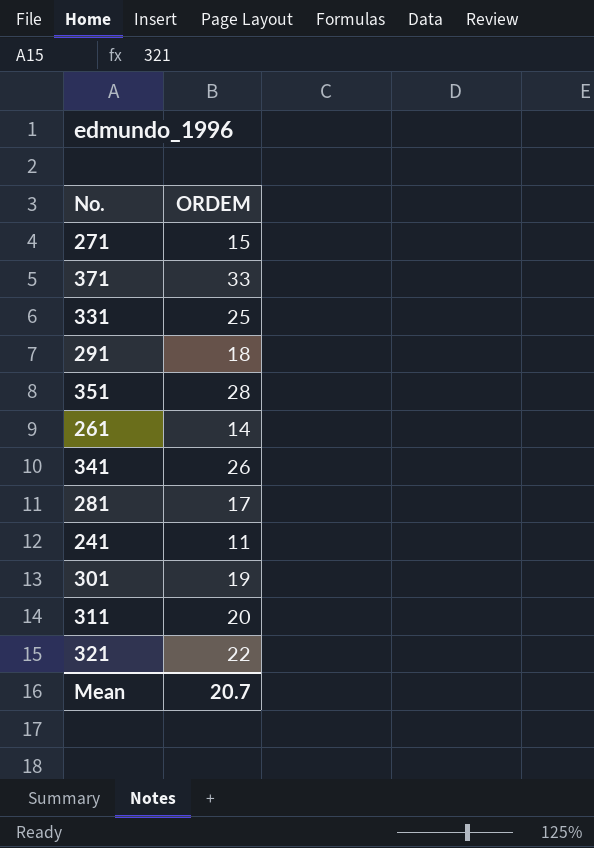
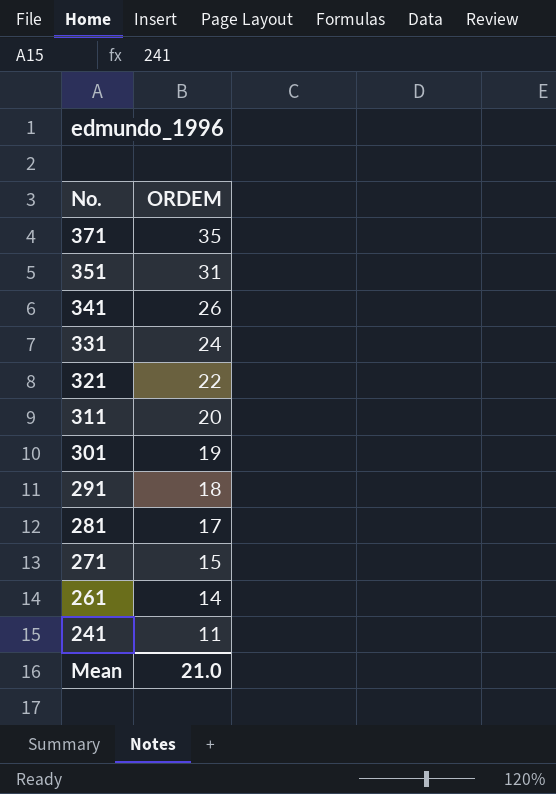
row order: none -> No. descending
371 | ORDEM: 33 -> 35
351 | ORDEM: 28 -> 31
331 | ORDEM: 25 -> 24
Mean | ORDEM: 20.7 -> 21.0

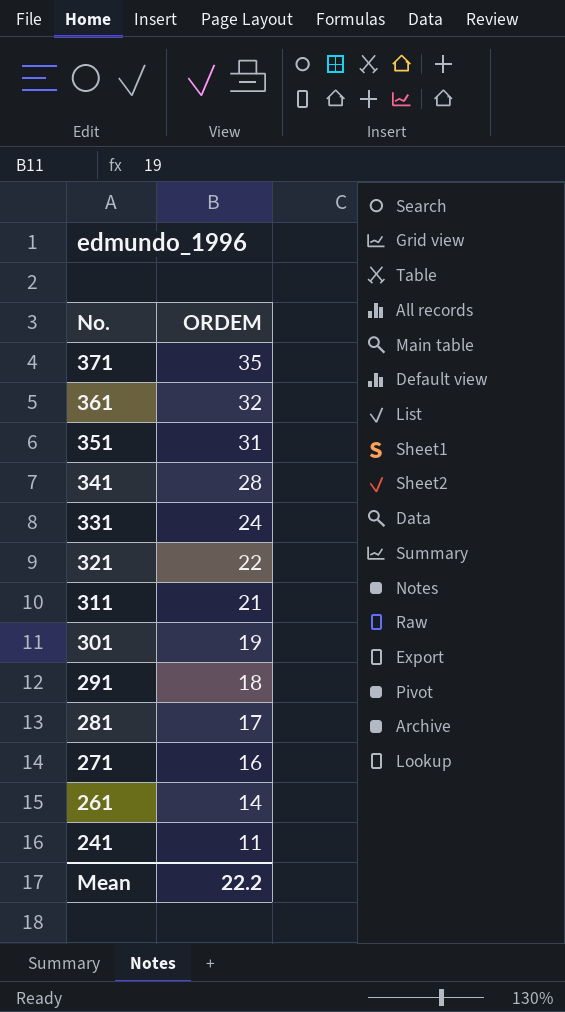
row 361: none -> 32
341 | ORDEM: 26 -> 28
311 | ORDEM: 20 -> 21
271 | ORDEM: 15 -> 16
Mean | ORDEM: 21.0 -> 22.2

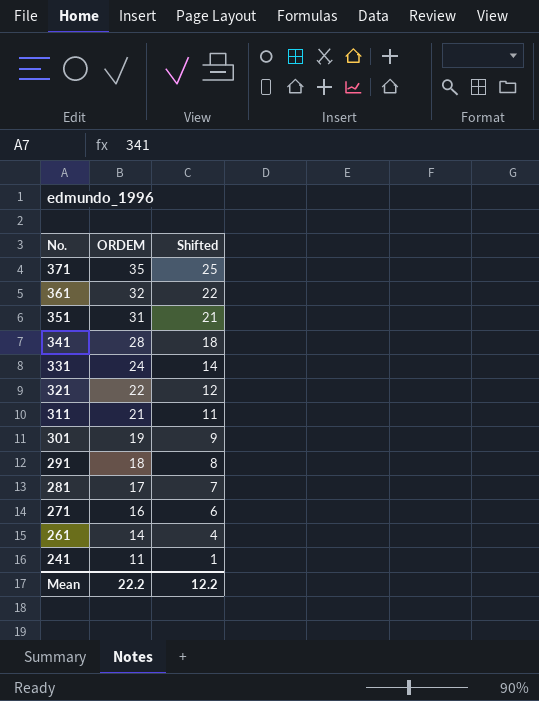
column Shifted | formula: none -> [ORDEM] - 10

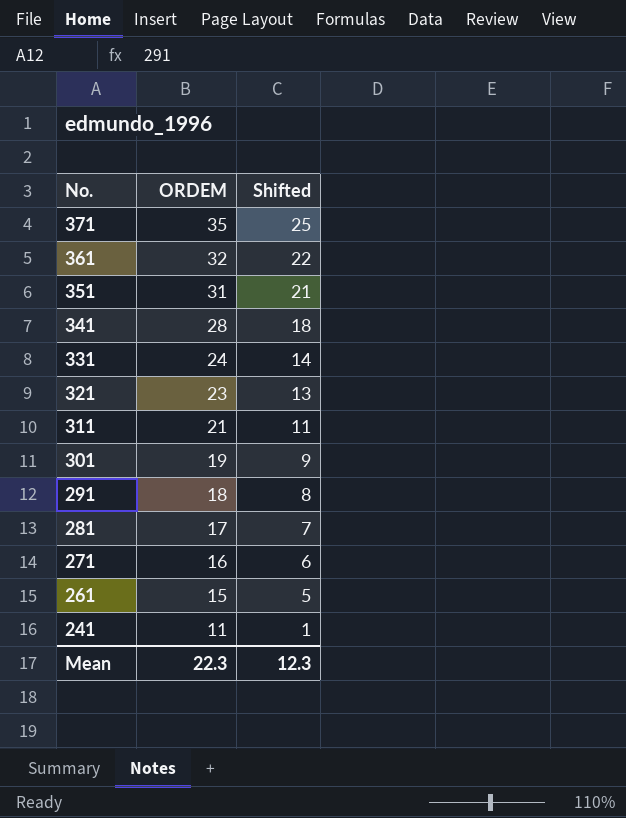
321 | ORDEM: 22 -> 23
321 | Shifted: 12 -> 13
261 | ORDEM: 14 -> 15
261 | Shifted: 4 -> 5
Mean | ORDEM: 22.2 -> 22.3
Mean | Shifted: 12.2 -> 12.3

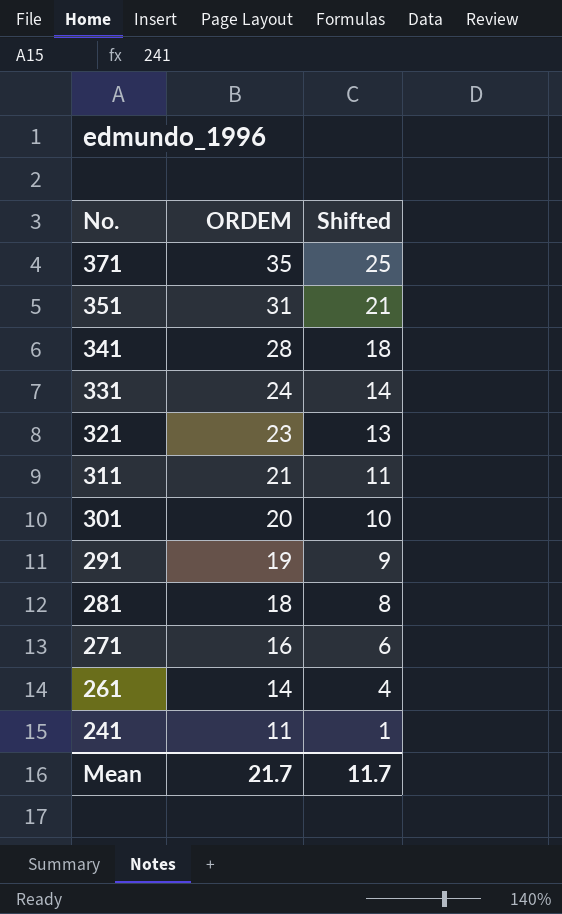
row 361: 32 | 22 -> none
301 | ORDEM: 19 -> 20
301 | Shifted: 9 -> 10
291 | ORDEM: 18 -> 19
291 | Shifted: 8 -> 9
281 | ORDEM: 17 -> 18
281 | Shifted: 7 -> 8
261 | ORDEM: 15 -> 14
261 | Shifted: 5 -> 4
Mean | ORDEM: 22.3 -> 21.7
Mean | Shifted: 12.3 -> 11.7

